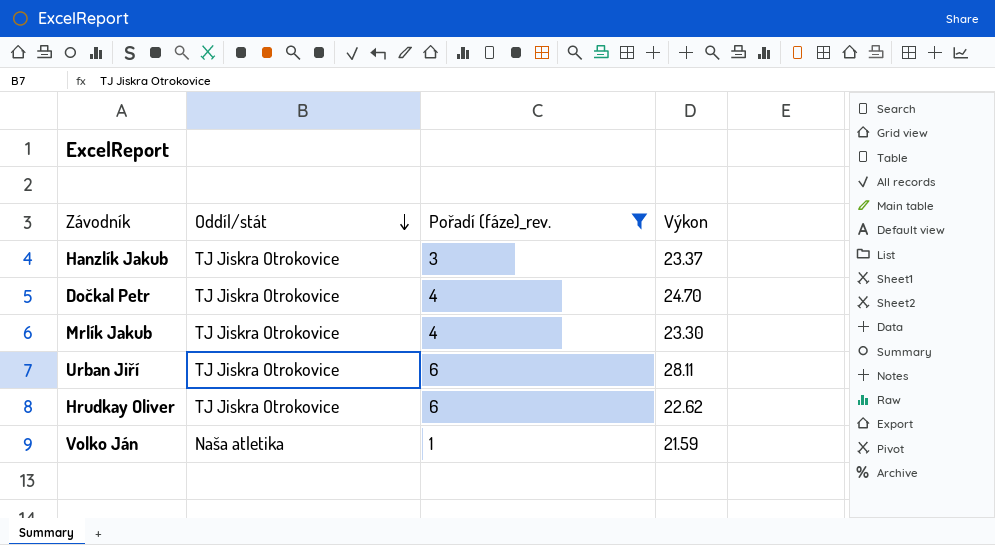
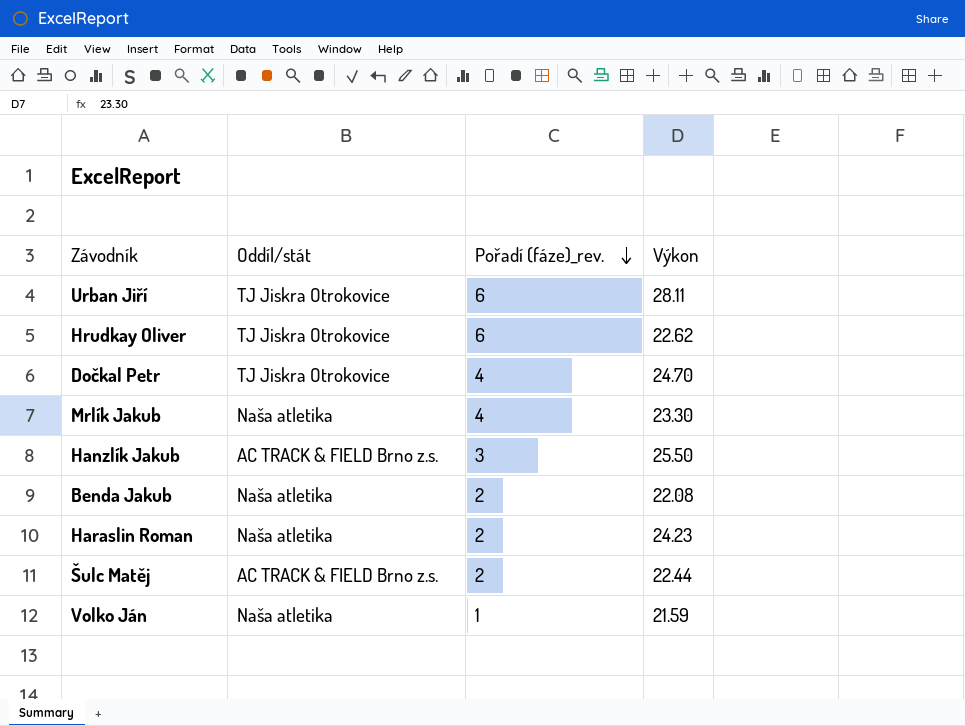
filter: Pořadí (fáze)_rev. != 2 -> none
row order: Oddíl/stát descending -> Pořadí (fáze)_rev. descending
Mrlík Jakub | Oddíl/stát: TJ Jiskra Otrokovice -> Naša atletika
Hanzlík Jakub | Oddíl/stát: TJ Jiskra Otrokovice -> AC TRACK & FIELD Brno z.s.
Hanzlík Jakub | Výkon: 23.37 -> 25.50

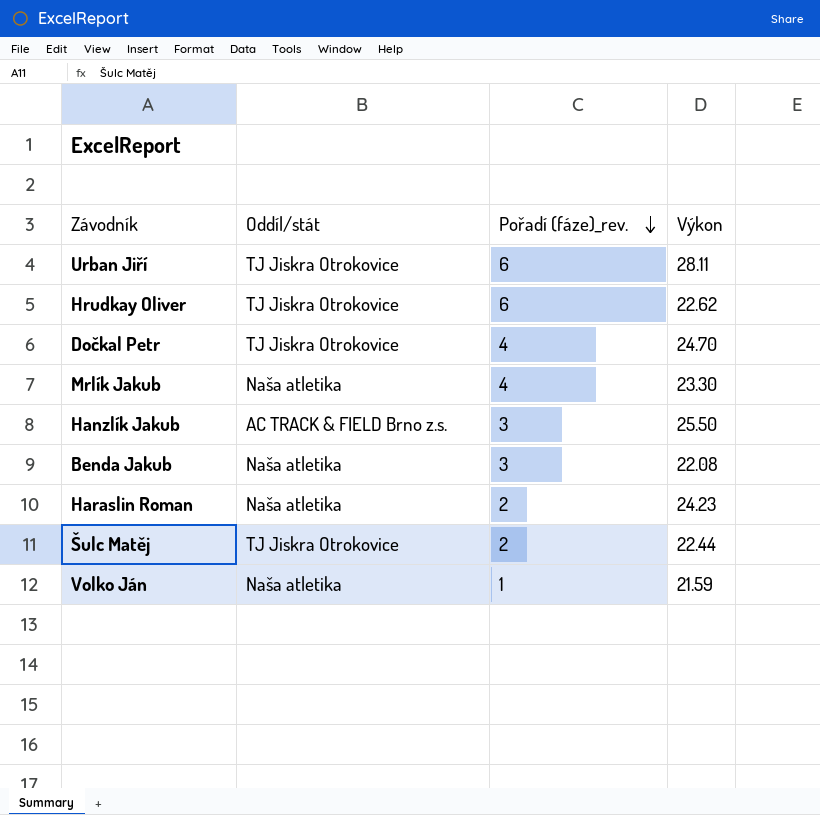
Benda Jakub | Pořadí (fáze)_rev.: 2 -> 3
Šulc Matěj | Oddíl/stát: AC TRACK & FIELD Brno z.s. -> TJ Jiskra Otrokovice

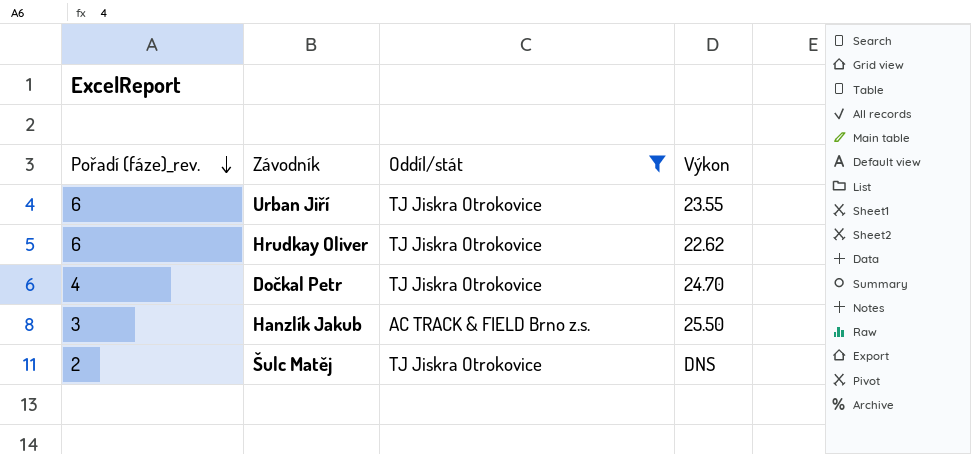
filter: none -> Oddíl/stát != Naša atletika
column Pořadí (fáze)_rev. | position: 3 -> 1
Urban Jiří | Výkon: 28.11 -> 23.55
Šulc Matěj | Výkon: 22.44 -> DNS

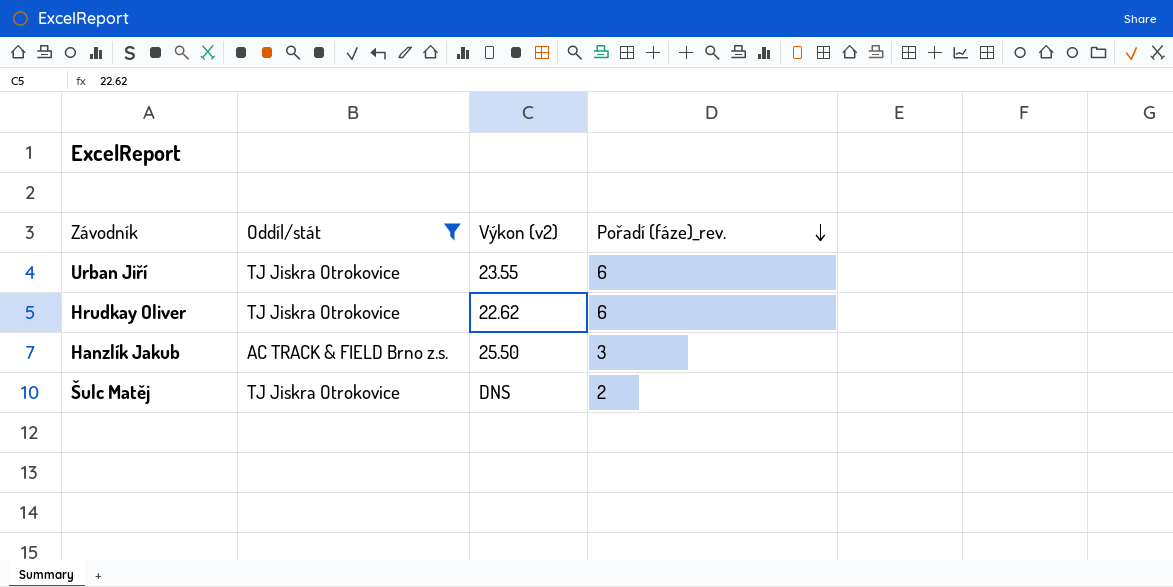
column name: Výkon -> Výkon (v2)
column Pořadí (fáze)_rev. | position: 1 -> 4
row Dočkal Petr: 4 | TJ Jiskra Otrokovice | 24.70 -> none

